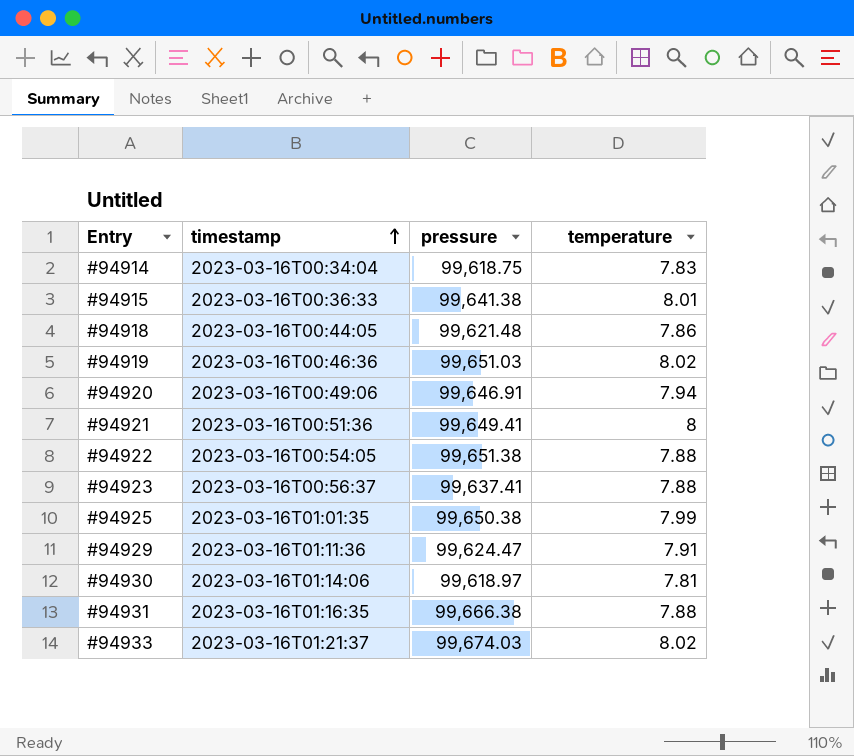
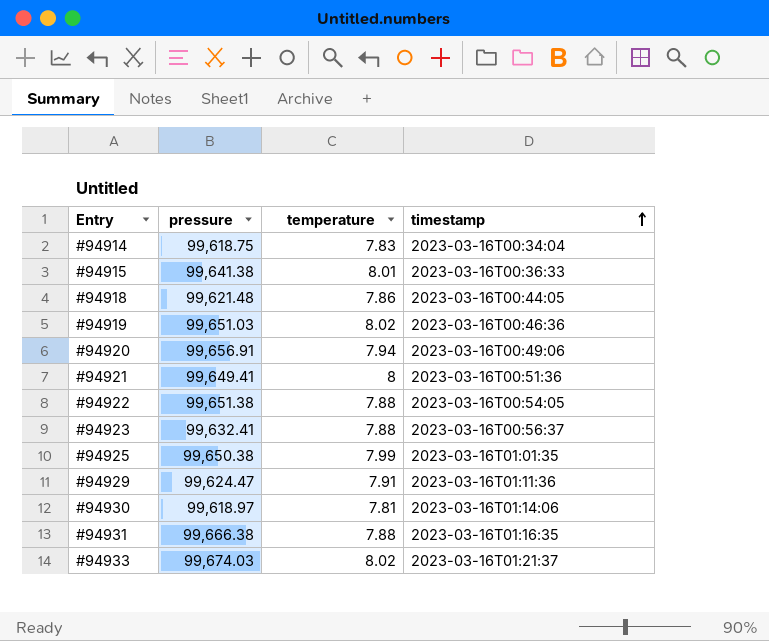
column timestamp | position: 2 -> 4
#94920 | pressure: 99,646.91 -> 99,656.91
#94923 | pressure: 99,637.41 -> 99,632.41

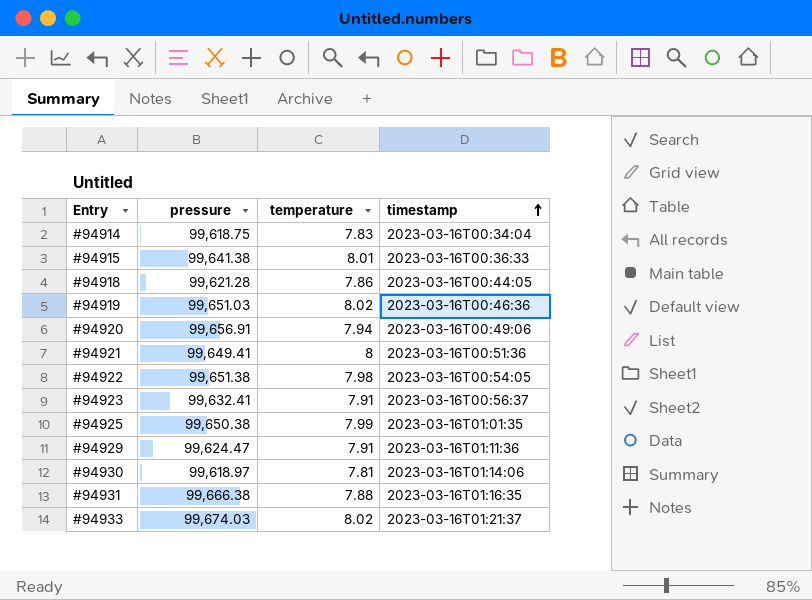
#94918 | pressure: 99,621.48 -> 99,621.28
#94922 | temperature: 7.88 -> 7.98
#94923 | temperature: 7.88 -> 7.91

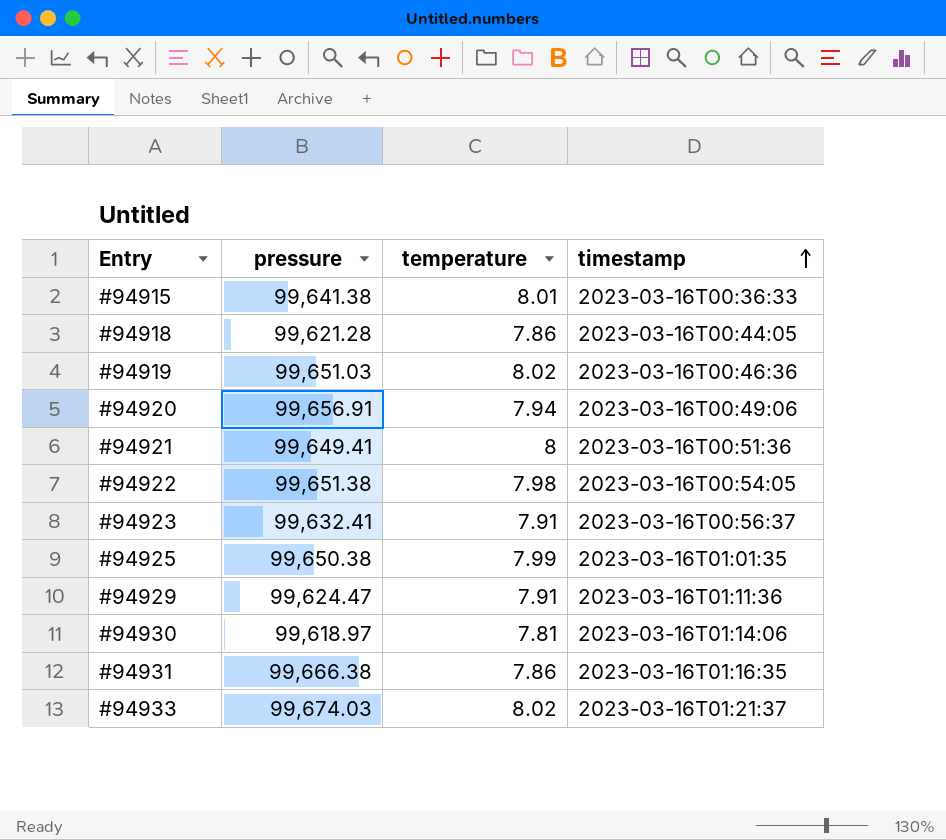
row #94914: 99,618.75 | 7.83 | 2023-03-16T00:34:04 -> none
#94931 | temperature: 7.88 -> 7.86

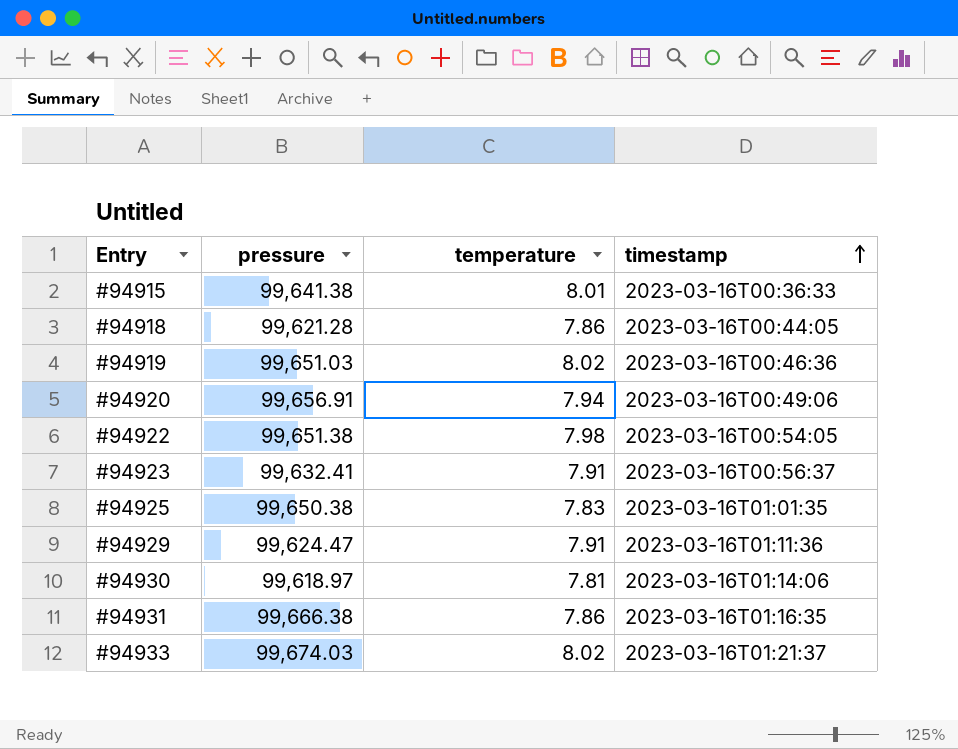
row #94921: 99,649.41 | 8 | 2023-03-16T00:51:36 -> none
#94925 | temperature: 7.99 -> 7.83

